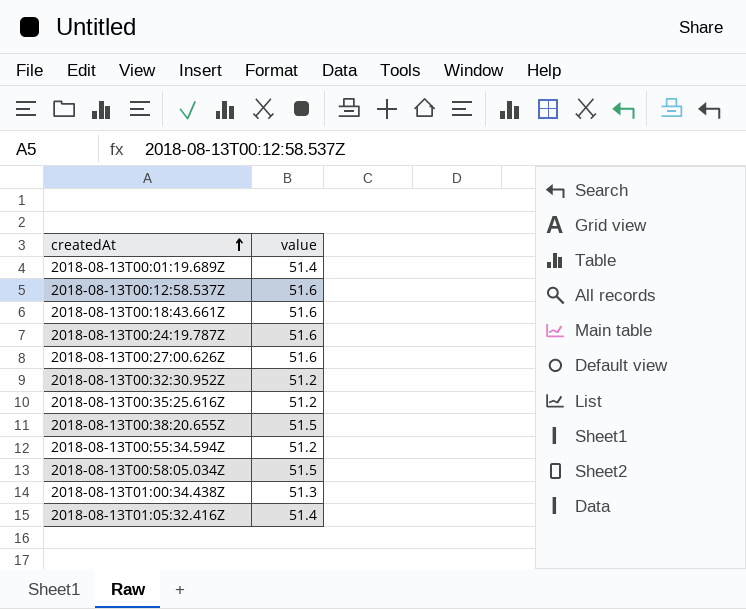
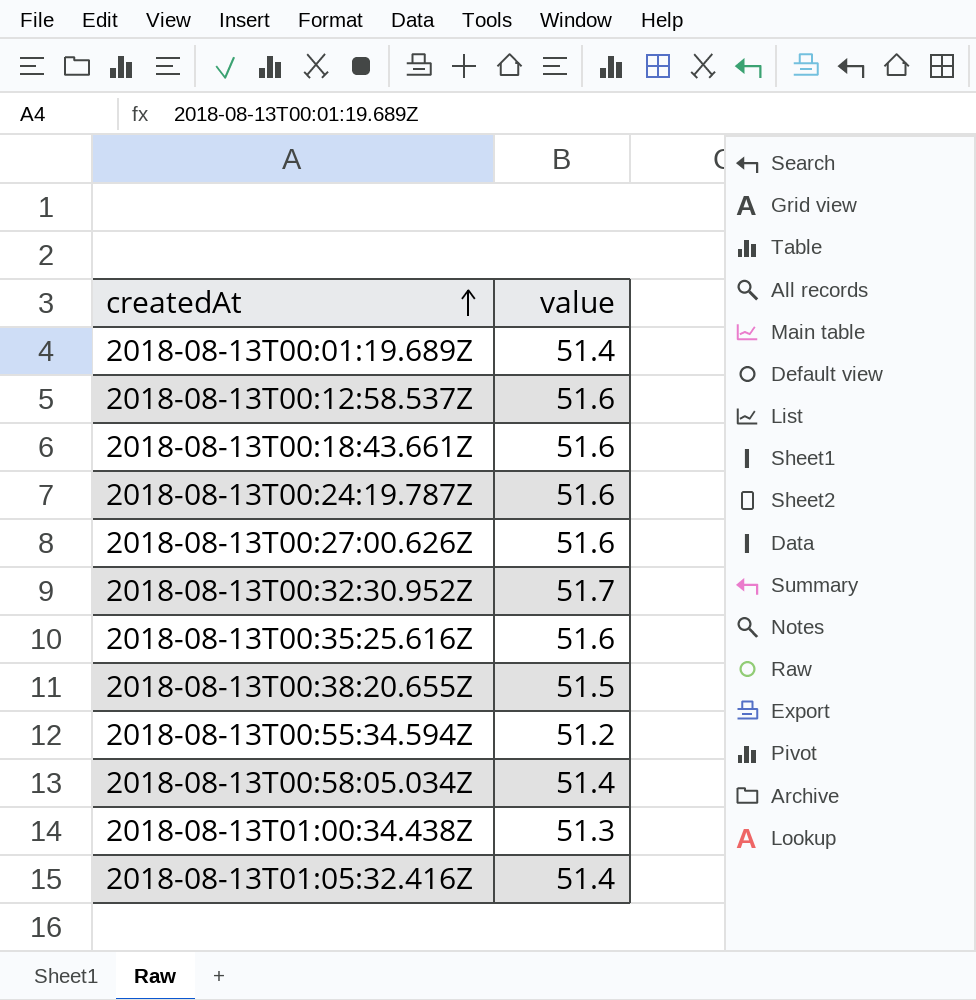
2018-08-13T00:32:30.952Z | value: 51.2 -> 51.7
2018-08-13T00:35:25.616Z | value: 51.2 -> 51.6
2018-08-13T00:58:05.034Z | value: 51.5 -> 51.4

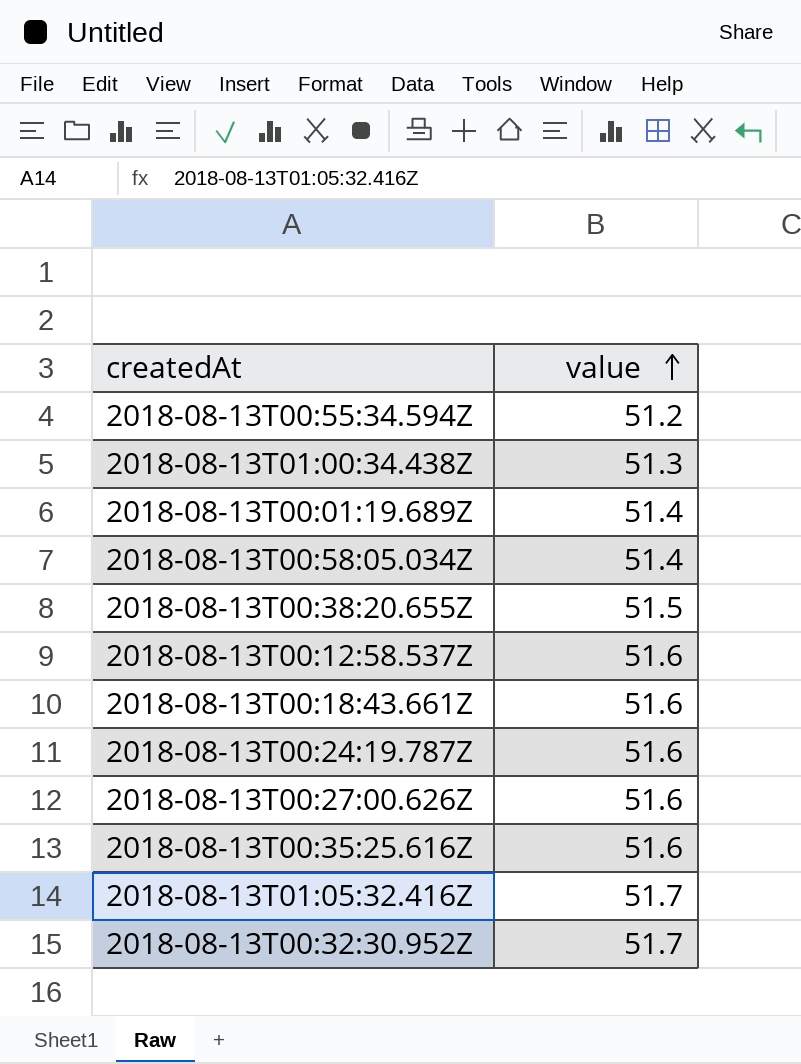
row order: createdAt ascending -> value ascending
2018-08-13T01:05:32.416Z | value: 51.4 -> 51.7

